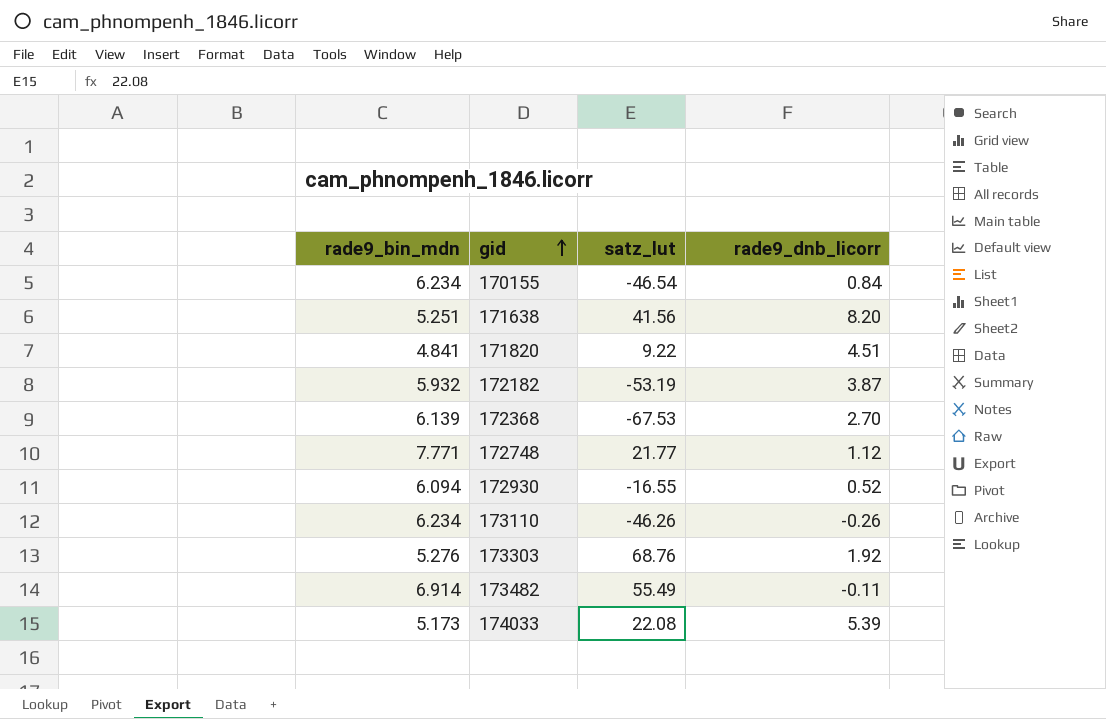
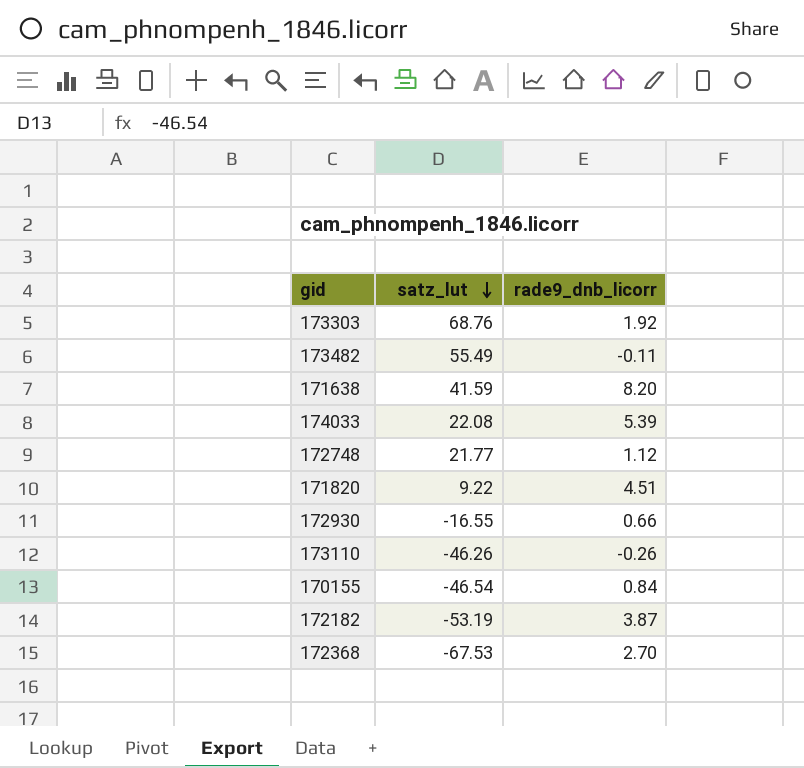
row order: gid ascending -> satz_lut descending
column rade9_bin_mdn | position: 1 -> none
171638 | satz_lut: 41.56 -> 41.59
172930 | rade9_dnb_licorr: 0.52 -> 0.66

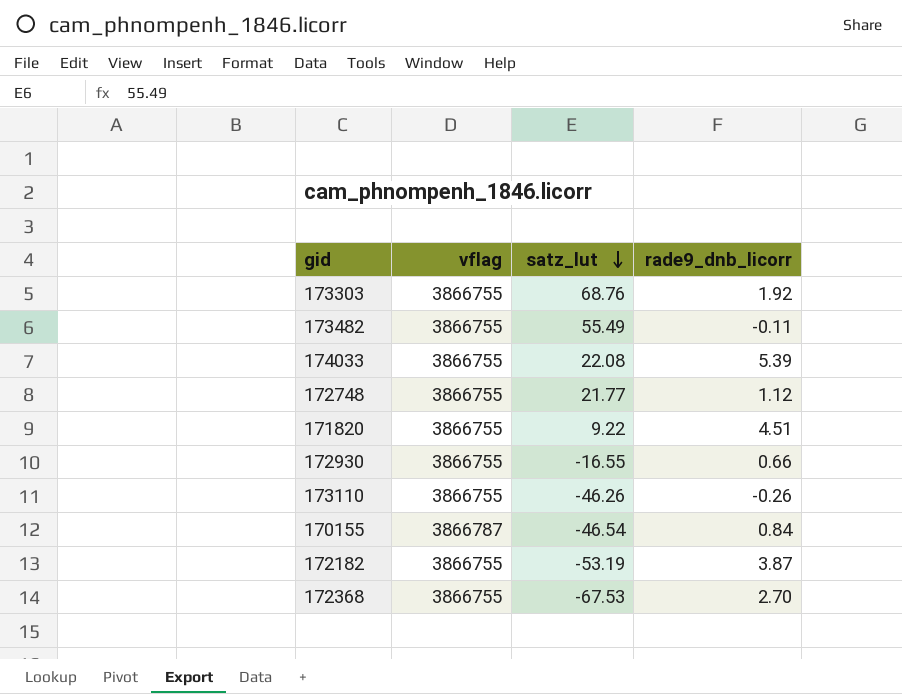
column vflag | position: none -> 2
row 171638: 41.59 | 8.20 -> none

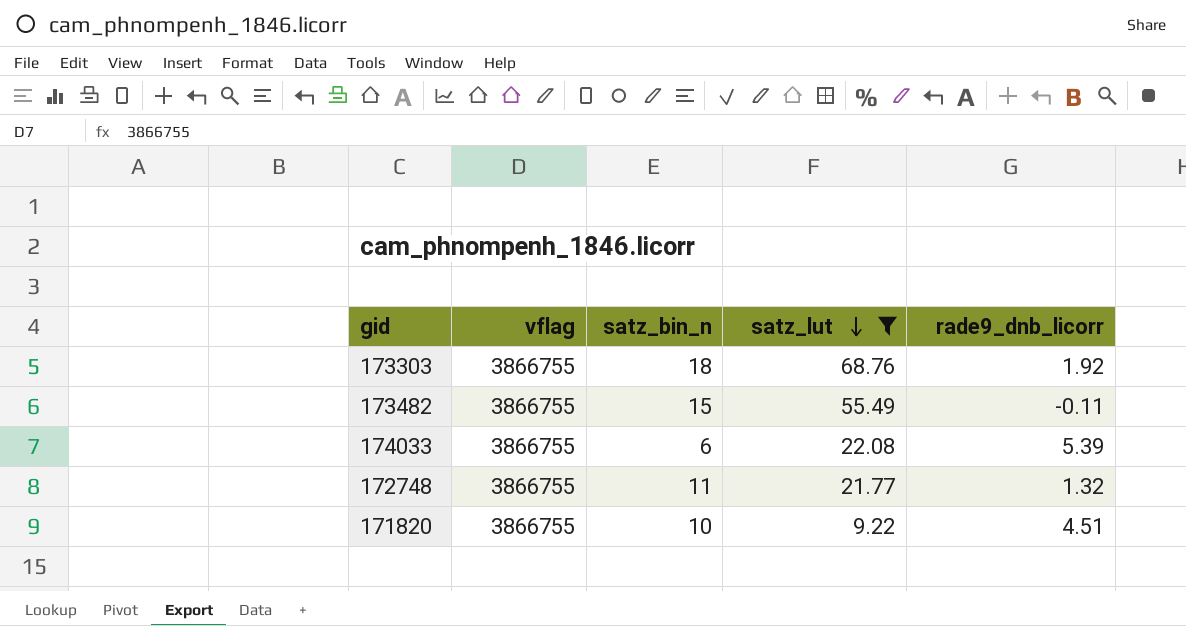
filter: none -> satz_lut >= 9.22
column satz_bin_n | position: none -> 3
172748 | rade9_dnb_licorr: 1.12 -> 1.32

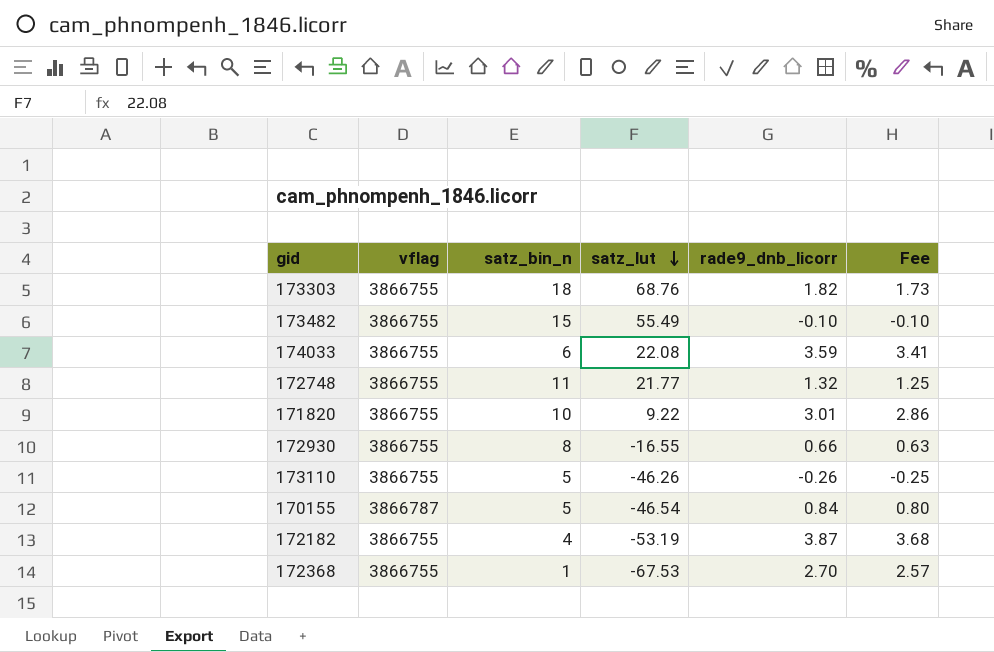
filter: satz_lut >= 9.22 -> none
column Fee | formula: none -> [rade9_dnb_licorr] * 0.95
173303 | rade9_dnb_licorr: 1.92 -> 1.82
173482 | rade9_dnb_licorr: -0.11 -> -0.10
174033 | rade9_dnb_licorr: 5.39 -> 3.59
171820 | rade9_dnb_licorr: 4.51 -> 3.01

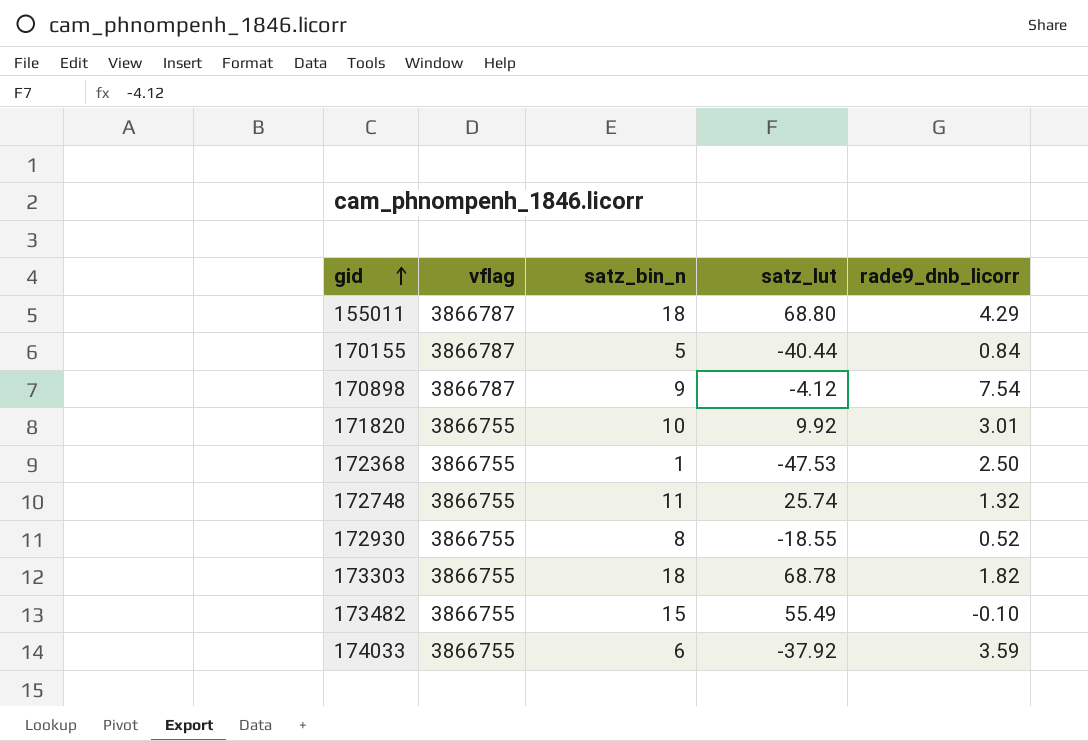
row order: satz_lut descending -> gid ascending
column Fee | formula: [rade9_dnb_licorr] * 0.95 -> none
row 173110: 3866755 | 5 | -46.26 | -0.26 | -0.25 -> none
row 172182: 3866755 | 4 | -53.19 | 3.87 | 3.68 -> none
row 155011: none -> 3866787 | 18 | 68.80 | 4.29
170155 | satz_lut: -46.54 -> -40.44
row 170898: none -> 3866787 | 9 | -4.12 | 7.54
171820 | satz_lut: 9.22 -> 9.92
172368 | satz_lut: -67.53 -> -47.53
172368 | rade9_dnb_licorr: 2.70 -> 2.50
172748 | satz_lut: 21.77 -> 25.74
172930 | satz_lut: -16.55 -> -18.55
172930 | rade9_dnb_licorr: 0.66 -> 0.52
173303 | satz_lut: 68.76 -> 68.78
174033 | satz_lut: 22.08 -> -37.92

